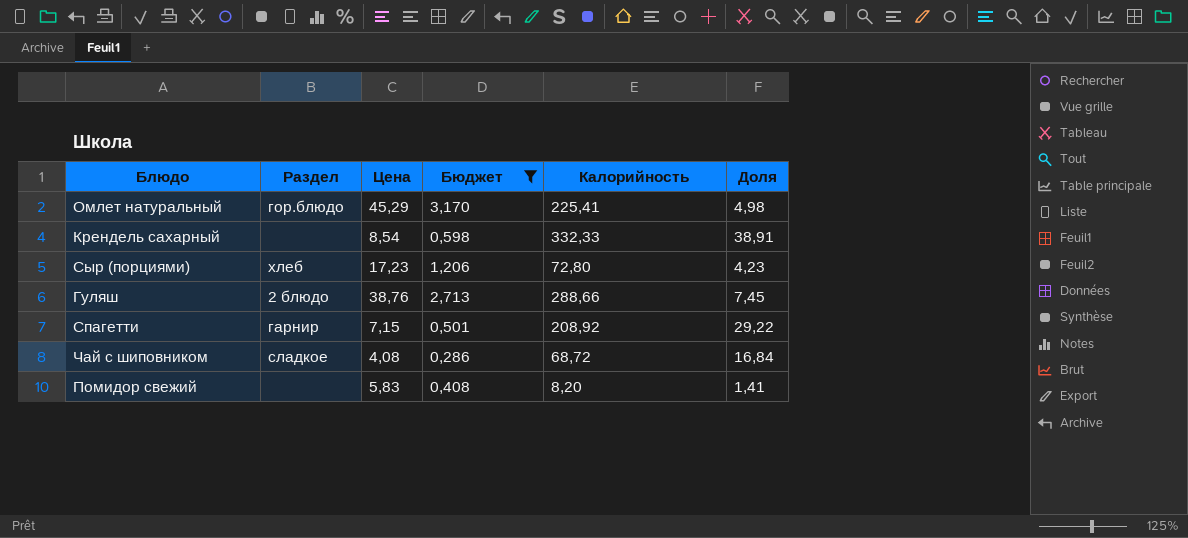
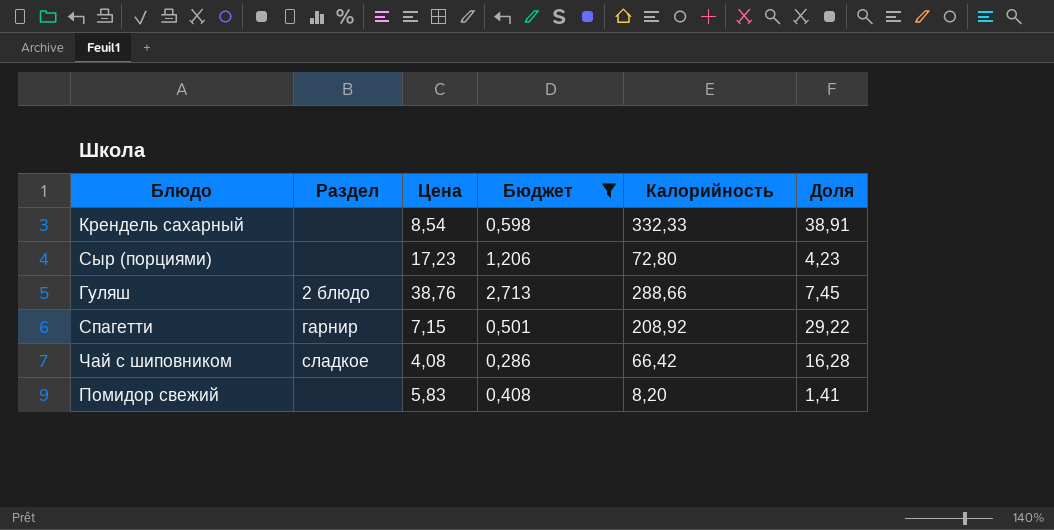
row Омлет натуральный: гор.блюдо | 45,29 | 3,170 | 225,41 | 4,98 -> none
Сыр (порциями) | Раздел: хлеб -> none
Чай с шиповником | Калорийность: 68,72 -> 66,42
Чай с шиповником | Доля: 16,84 -> 16,28

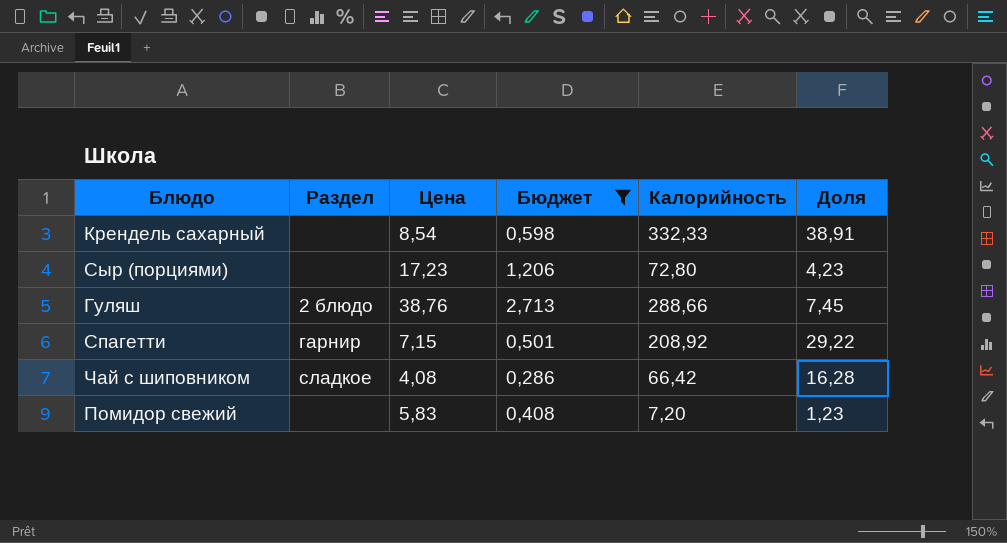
Помидор свежий | Калорийность: 8,20 -> 7,20
Помидор свежий | Доля: 1,41 -> 1,23

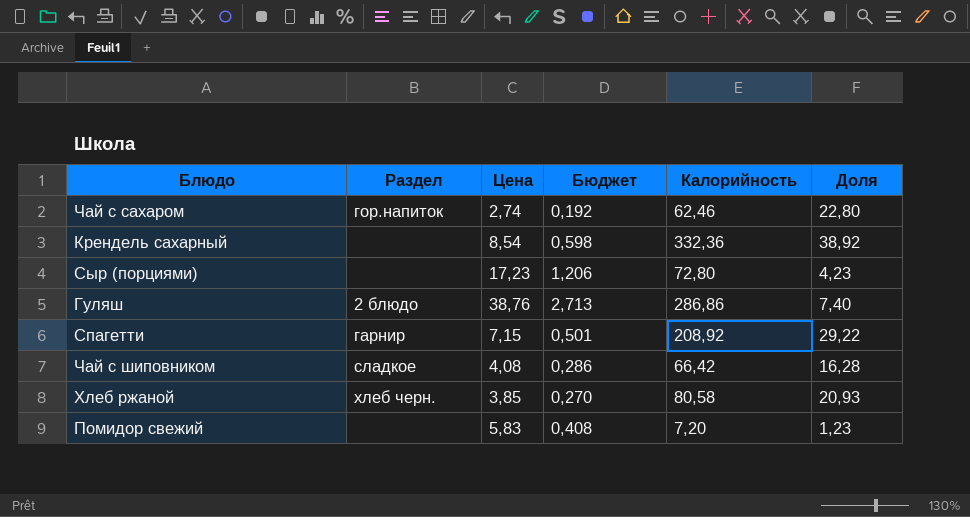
filter: Бюджет >= 0,286 -> none
Крендель сахарный | Калорийность: 332,33 -> 332,36
Крендель сахарный | Доля: 38,91 -> 38,92
Гуляш | Калорийность: 288,66 -> 286,86
Гуляш | Доля: 7,45 -> 7,40

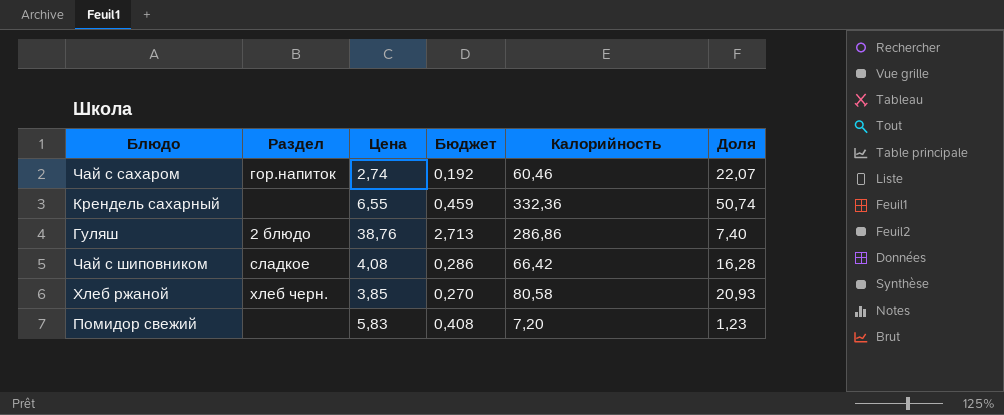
row Сыр (порциями): none | 17,23 | 1,206 | 72,80 | 4,23 -> none
row Спагетти: гарнир | 7,15 | 0,501 | 208,92 | 29,22 -> none
Чай с сахаром | Калорийность: 62,46 -> 60,46
Чай с сахаром | Доля: 22,80 -> 22,07
Крендель сахарный | Цена: 8,54 -> 6,55
Крендель сахарный | Бюджет: 0,598 -> 0,459
Крендель сахарный | Доля: 38,92 -> 50,74

